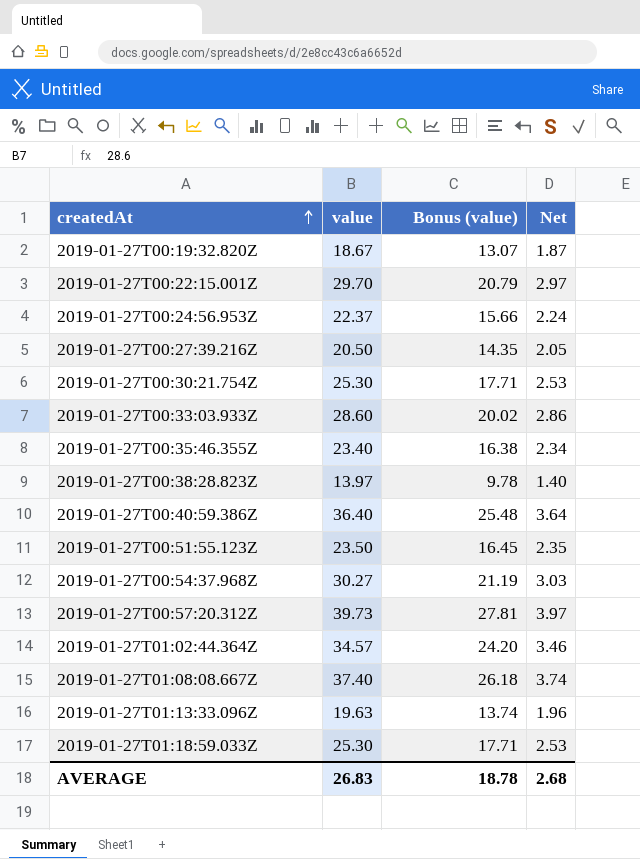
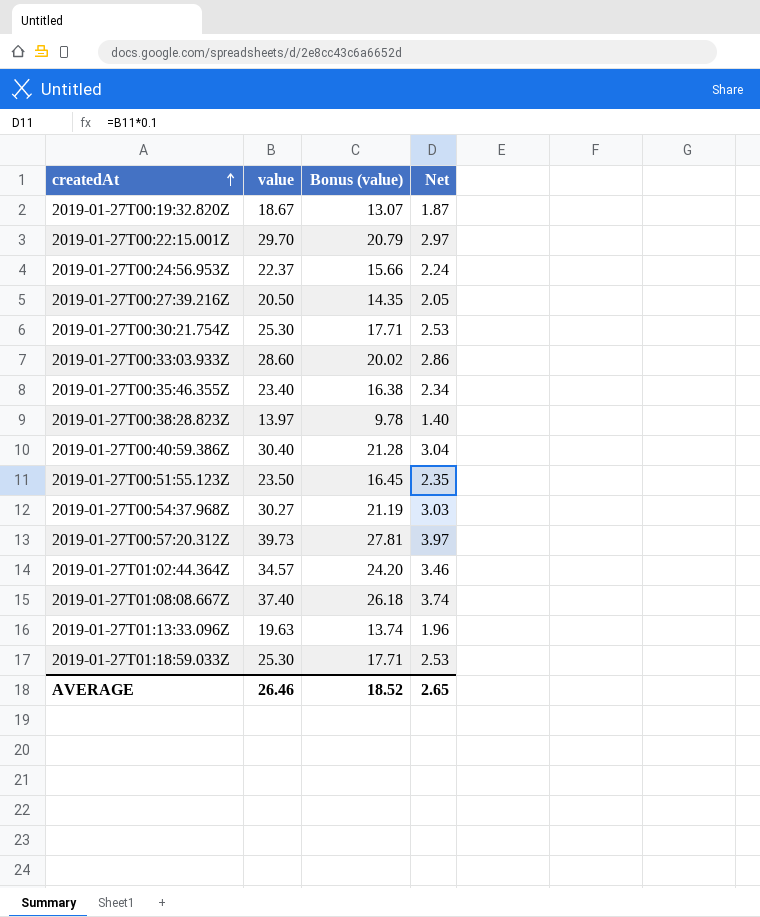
2019-01-27T00:40:59.386Z | value: 36.40 -> 30.40
2019-01-27T00:40:59.386Z | Bonus (value): 25.48 -> 21.28
2019-01-27T00:40:59.386Z | Net: 3.64 -> 3.04
AVERAGE | value: 26.83 -> 26.46
AVERAGE | Bonus (value): 18.78 -> 18.52
AVERAGE | Net: 2.68 -> 2.65

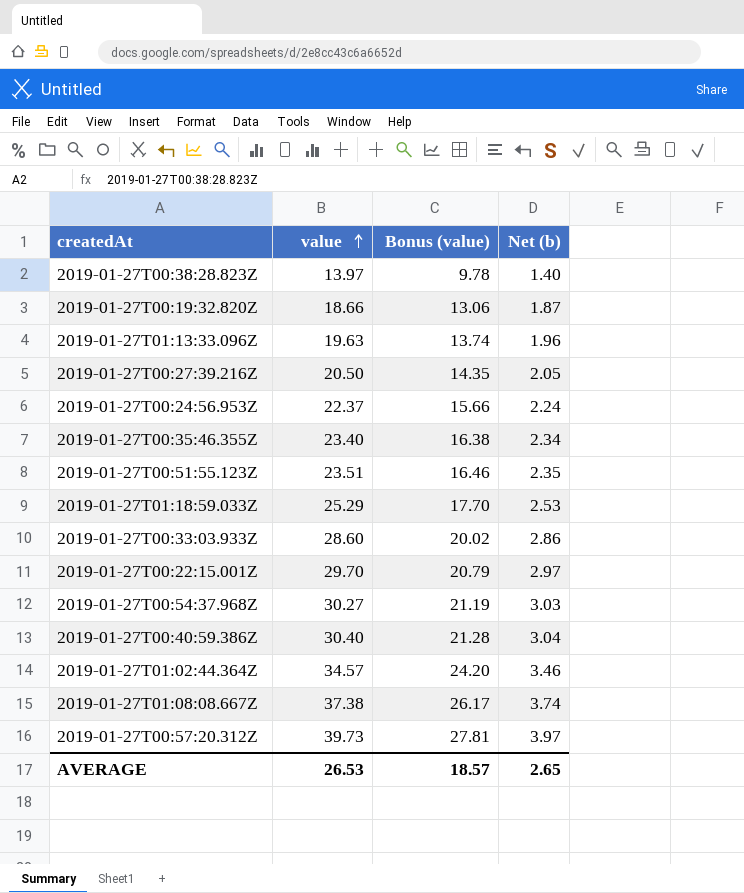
row order: createdAt ascending -> value ascending
column name: Net -> Net (b)
row 2019-01-27T00:30:21.754Z: 25.30 | 17.71 | 2.53 -> none
2019-01-27T00:19:32.820Z | value: 18.67 -> 18.66
2019-01-27T00:19:32.820Z | Bonus (value): 13.07 -> 13.06
2019-01-27T00:51:55.123Z | value: 23.50 -> 23.51
2019-01-27T00:51:55.123Z | Bonus (value): 16.45 -> 16.46
2019-01-27T01:18:59.033Z | value: 25.30 -> 25.29
2019-01-27T01:18:59.033Z | Bonus (value): 17.71 -> 17.70
2019-01-27T01:08:08.667Z | value: 37.40 -> 37.38
2019-01-27T01:08:08.667Z | Bonus (value): 26.18 -> 26.17
AVERAGE | value: 26.46 -> 26.53
AVERAGE | Bonus (value): 18.52 -> 18.57

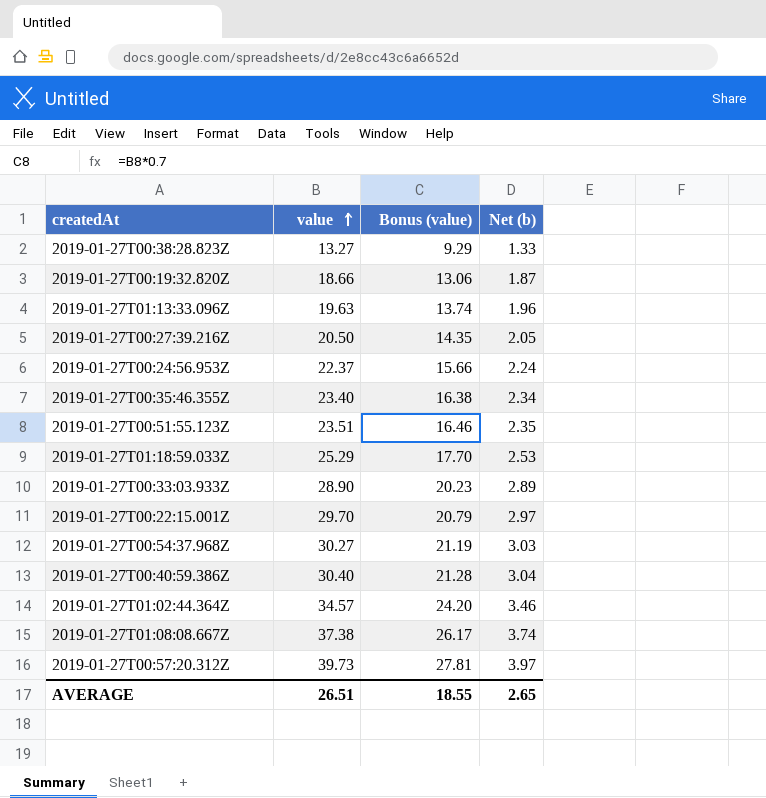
2019-01-27T00:38:28.823Z | value: 13.97 -> 13.27
2019-01-27T00:38:28.823Z | Bonus (value): 9.78 -> 9.29
2019-01-27T00:38:28.823Z | Net (b): 1.40 -> 1.33
2019-01-27T00:33:03.933Z | value: 28.60 -> 28.90
2019-01-27T00:33:03.933Z | Bonus (value): 20.02 -> 20.23
2019-01-27T00:33:03.933Z | Net (b): 2.86 -> 2.89
AVERAGE | value: 26.53 -> 26.51
AVERAGE | Bonus (value): 18.57 -> 18.55

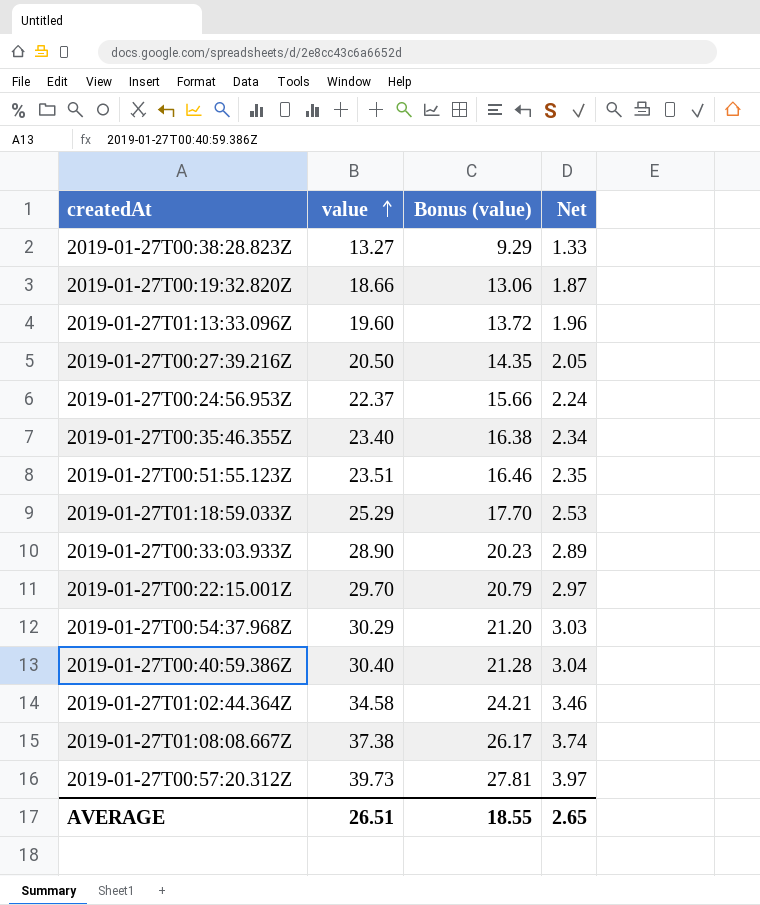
column name: Net (b) -> Net
2019-01-27T01:13:33.096Z | value: 19.63 -> 19.60
2019-01-27T01:13:33.096Z | Bonus (value): 13.74 -> 13.72
2019-01-27T00:54:37.968Z | value: 30.27 -> 30.29
2019-01-27T00:54:37.968Z | Bonus (value): 21.19 -> 21.20
2019-01-27T01:02:44.364Z | value: 34.57 -> 34.58
2019-01-27T01:02:44.364Z | Bonus (value): 24.20 -> 24.21

